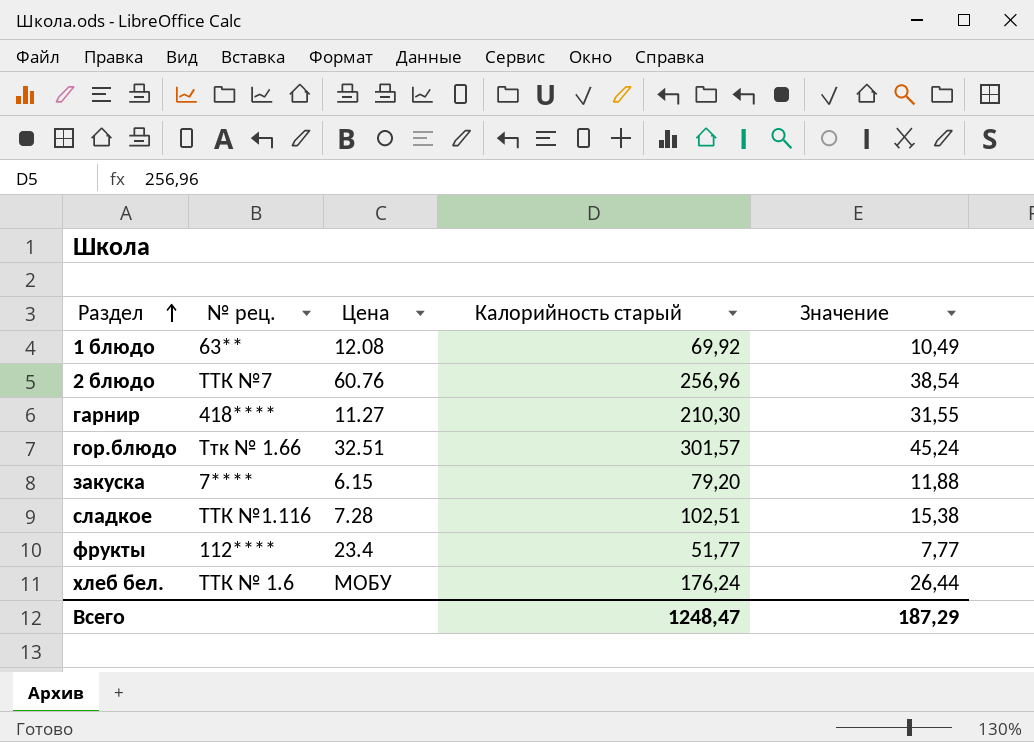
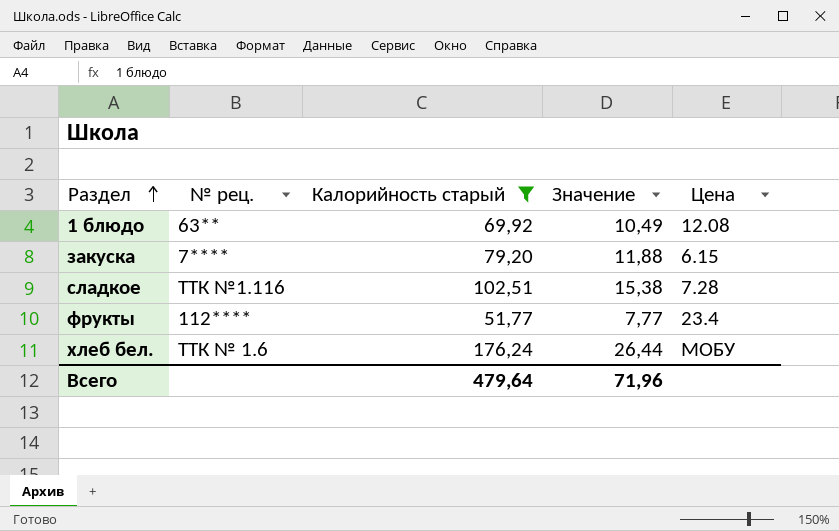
filter: none -> Калорийность старый <= 176,24
column Цена | position: 3 -> 5
Всего | Калорийность старый: 1248,47 -> 479,64
Всего | Значение: 187,29 -> 71,96

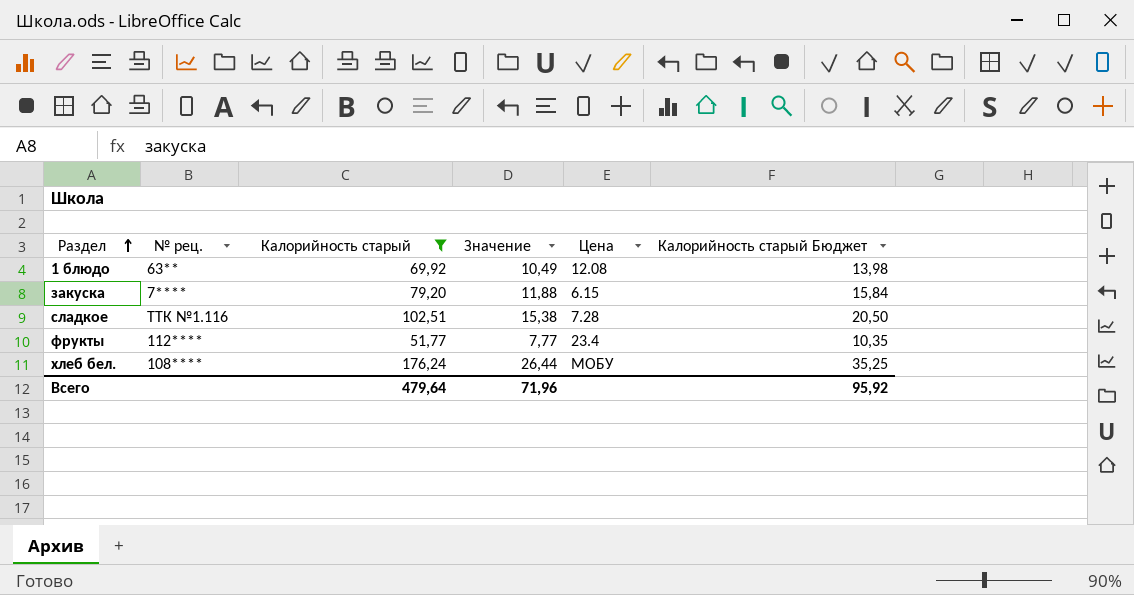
column Калорийность старый Бюджет | formula: none -> [Калорийность старый] * 0,2
хлеб бел. | № рец.: ТТК № 1.6 -> 108****

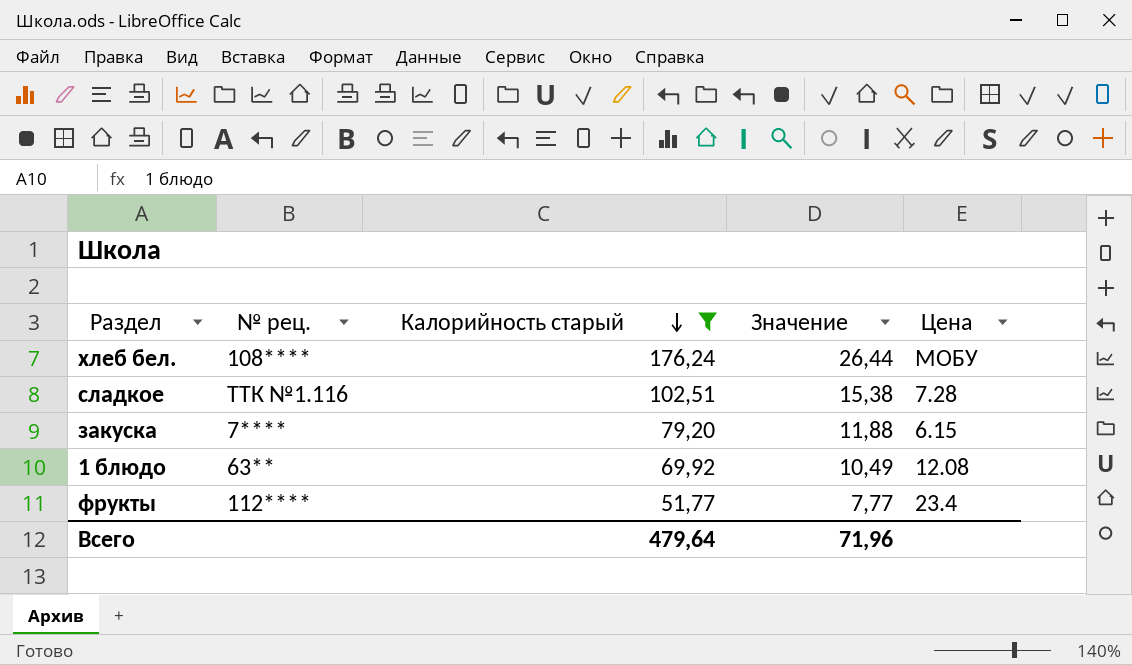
row order: Раздел ascending -> Калорийность старый descending
column Калорийность старый Бюджет | formula: [Калорийность старый] * 0,2 -> none

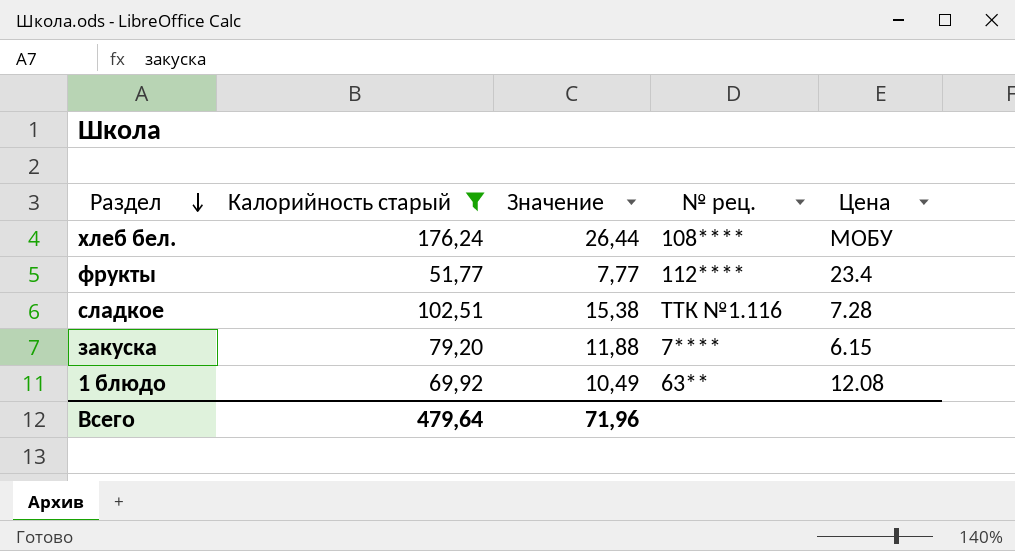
row order: Калорийность старый descending -> Раздел descending
column № рец. | position: 2 -> 4

